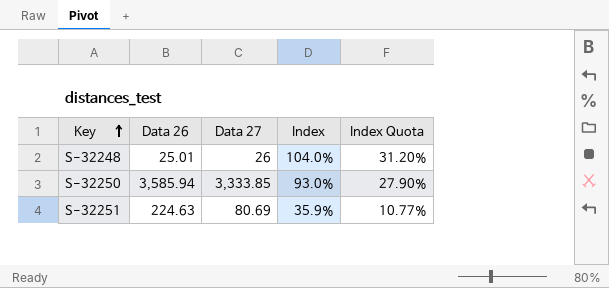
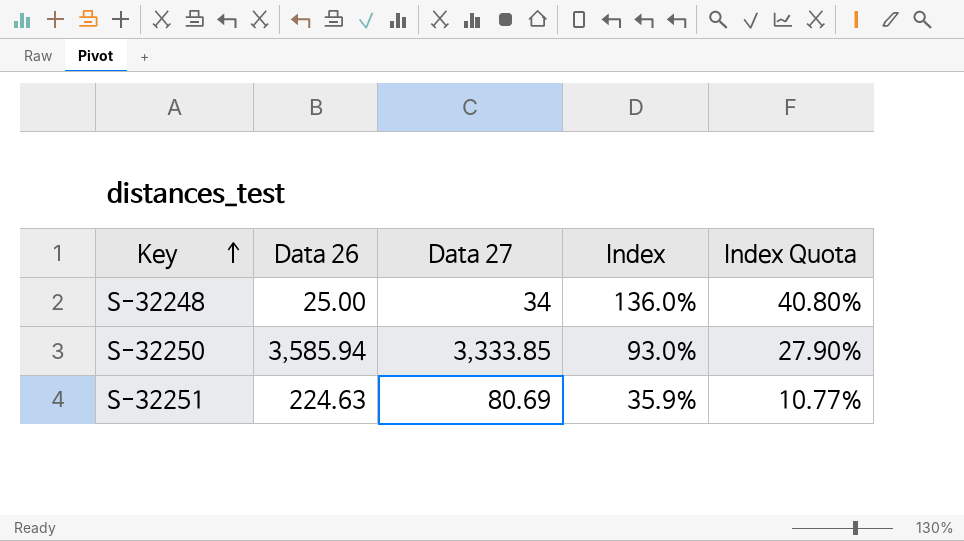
S-32248 | Data 26: 25.01 -> 25.00
S-32248 | Data 27: 26 -> 34
S-32248 | Index: 104.0% -> 136.0%
S-32248 | Index Quota: 31.20% -> 40.80%

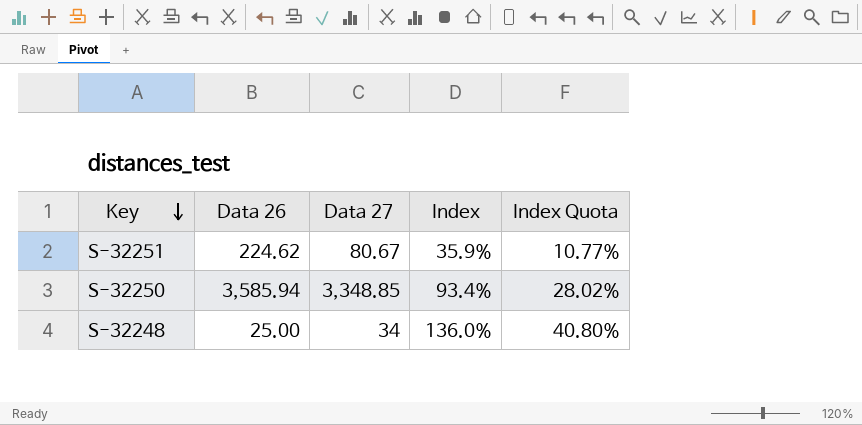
row order: Key ascending -> Key descending
S-32251 | Data 26: 224.63 -> 224.62
S-32251 | Data 27: 80.69 -> 80.67
S-32250 | Data 27: 3,333.85 -> 3,348.85
S-32250 | Index: 93.0% -> 93.4%
S-32250 | Index Quota: 27.90% -> 28.02%

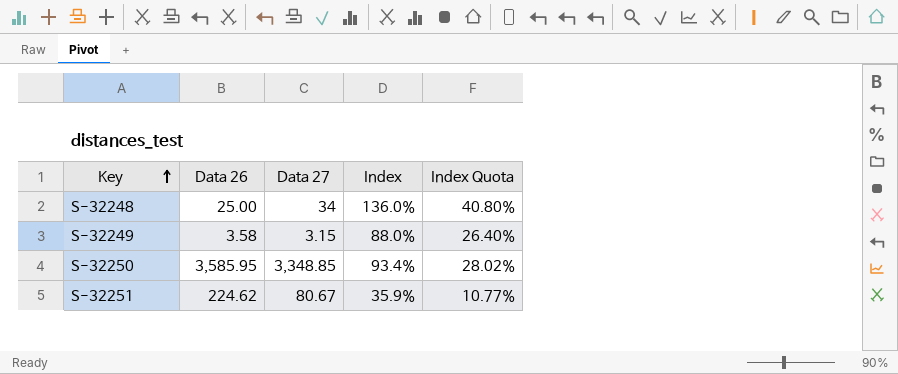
row order: Key descending -> Key ascending
row S-32249: none -> 3.58 | 3.15 | 88.0% | 26.40%
S-32250 | Data 26: 3,585.94 -> 3,585.95

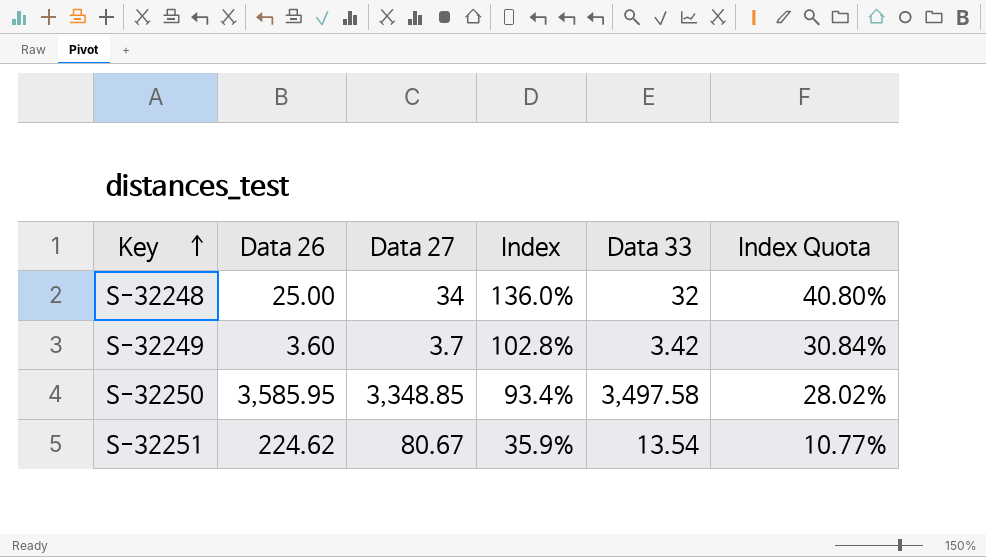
column Data 33 | position: none -> 5
S-32249 | Data 26: 3.58 -> 3.60
S-32249 | Data 27: 3.15 -> 3.7
S-32249 | Index: 88.0% -> 102.8%
S-32249 | Index Quota: 26.40% -> 30.84%

